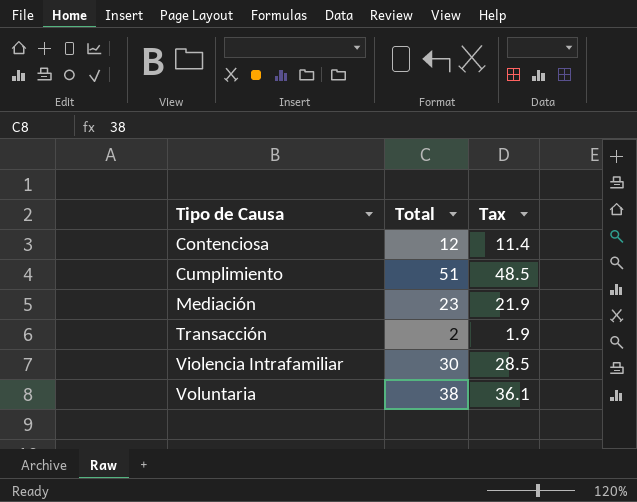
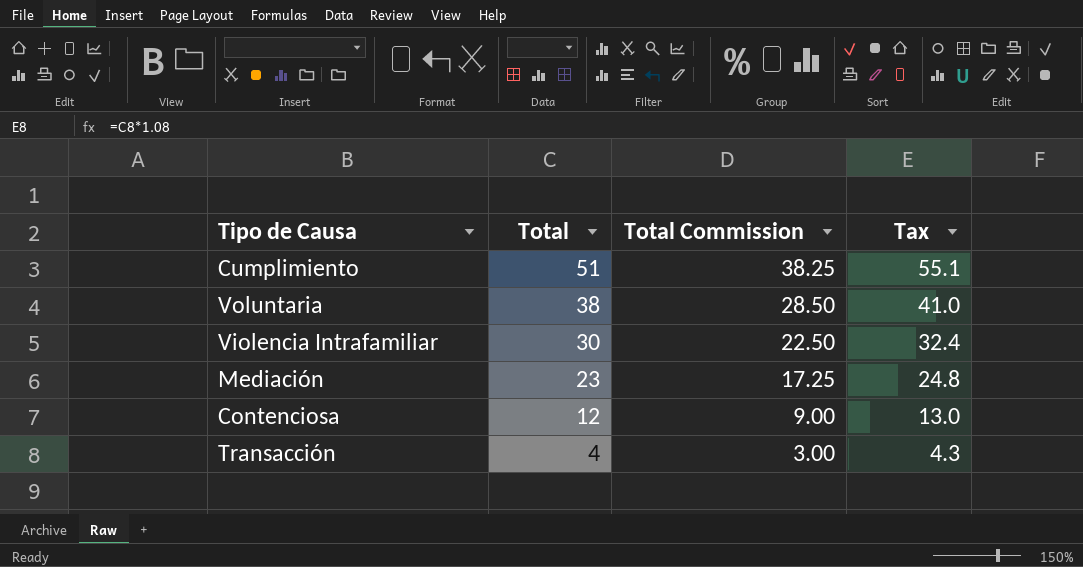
row order: Tipo de Causa ascending -> Total descending
column Total Commission | formula: none -> [Total] * 0.75
column Tax | formula: [Total] * 0.95 -> [Total] * 1.08
Transacción | Total: 2 -> 4

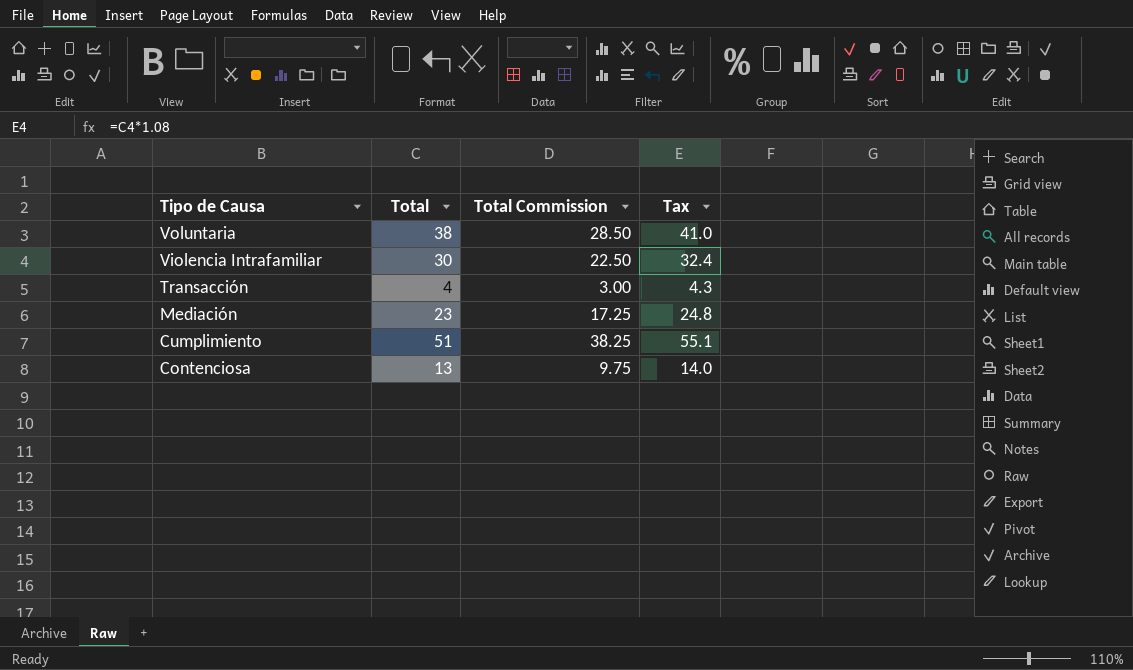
row order: Total descending -> Tipo de Causa descending
Contenciosa | Total: 12 -> 13
Contenciosa | Total Commission: 9.00 -> 9.75
Contenciosa | Tax: 13.0 -> 14.0

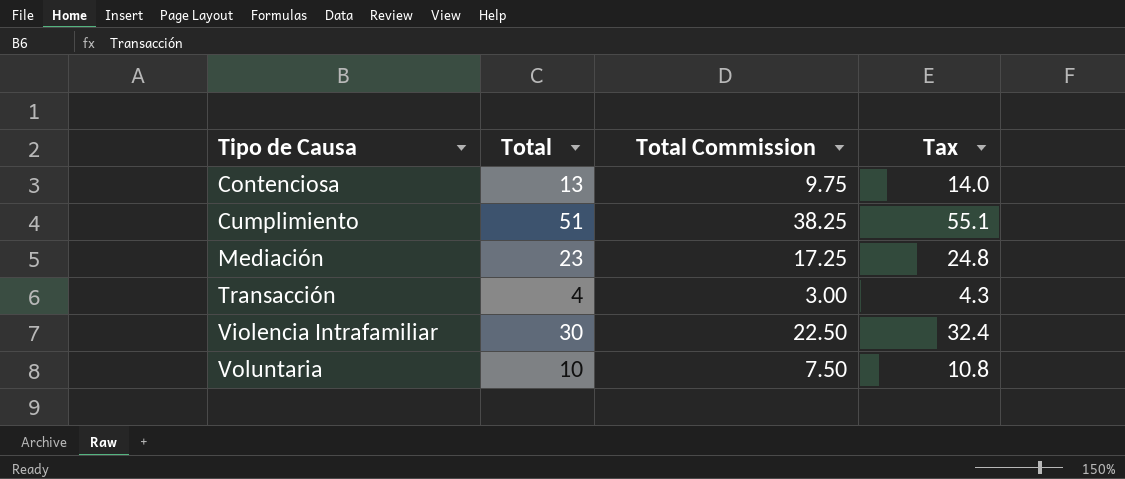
row order: Tipo de Causa descending -> Tipo de Causa ascending
Voluntaria | Total: 38 -> 10
Voluntaria | Total Commission: 28.50 -> 7.50
Voluntaria | Tax: 41.0 -> 10.8

